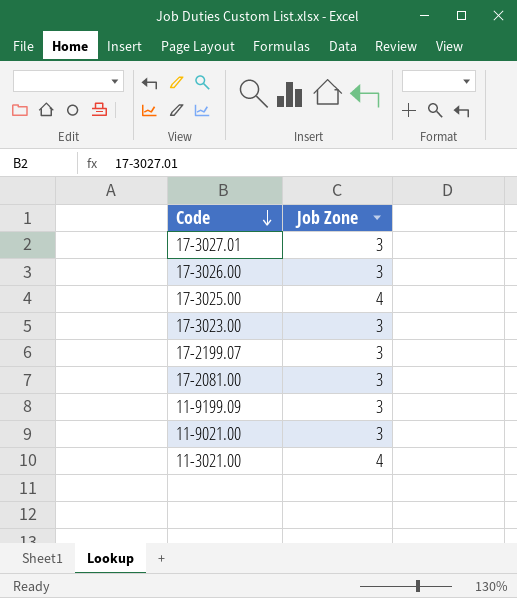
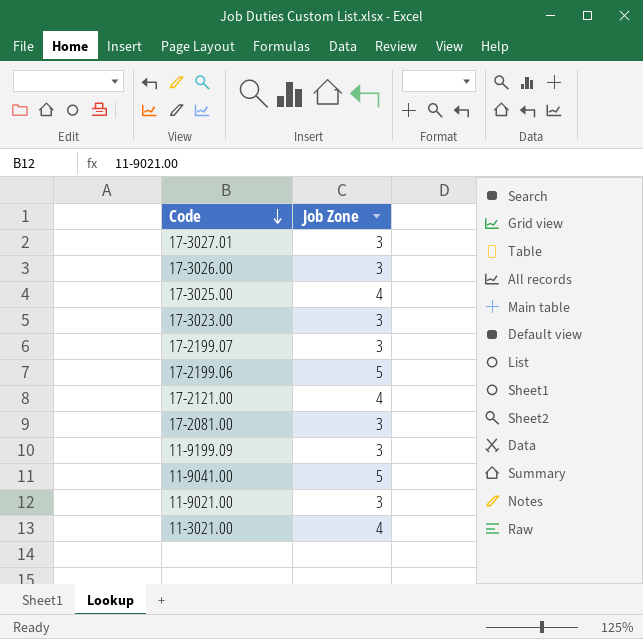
row 17-2199.06: none -> 5
row 17-2121.00: none -> 4
row 11-9041.00: none -> 5

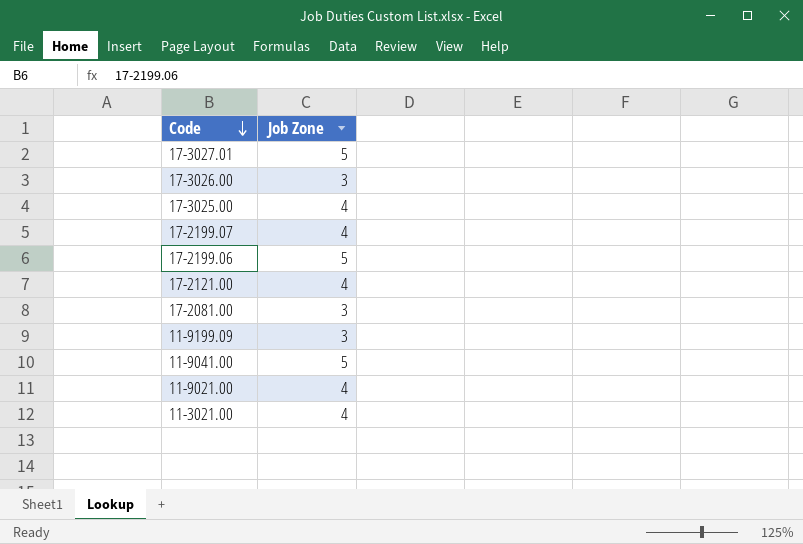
row 17-3023.00: 3 -> none
17-3027.01 | Job Zone: 3 -> 5
17-2199.07 | Job Zone: 3 -> 4
11-9021.00 | Job Zone: 3 -> 4

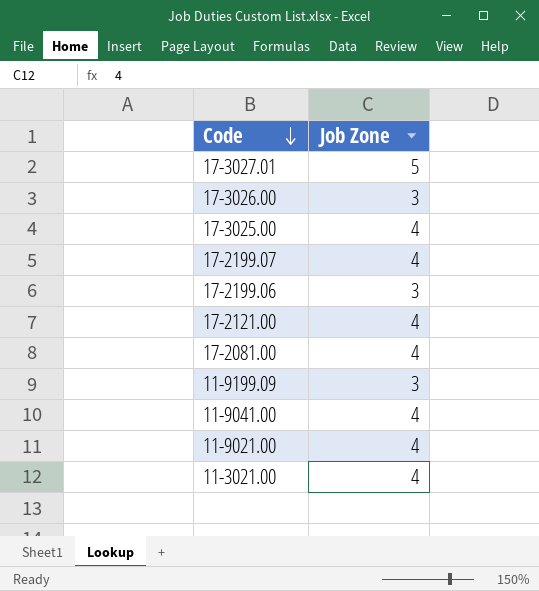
17-2199.06 | Job Zone: 5 -> 3
17-2081.00 | Job Zone: 3 -> 4
11-9041.00 | Job Zone: 5 -> 4

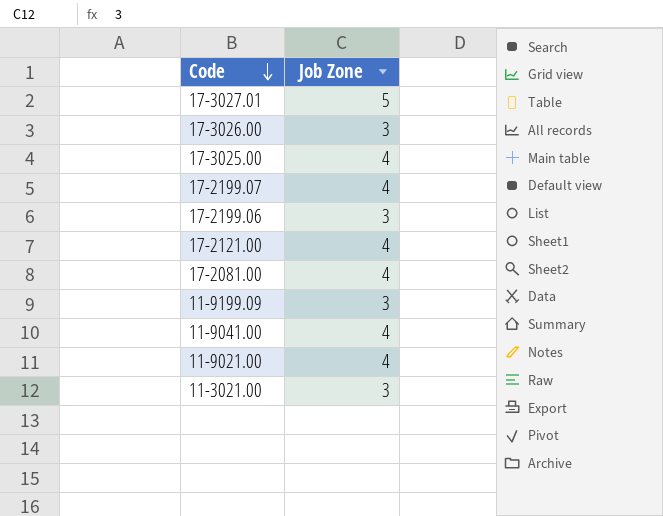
11-3021.00 | Job Zone: 4 -> 3

